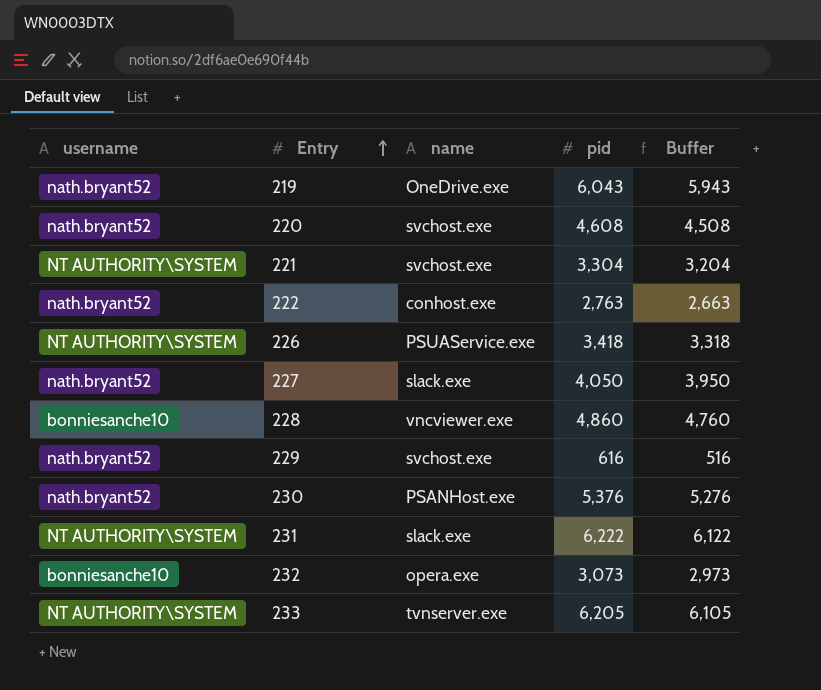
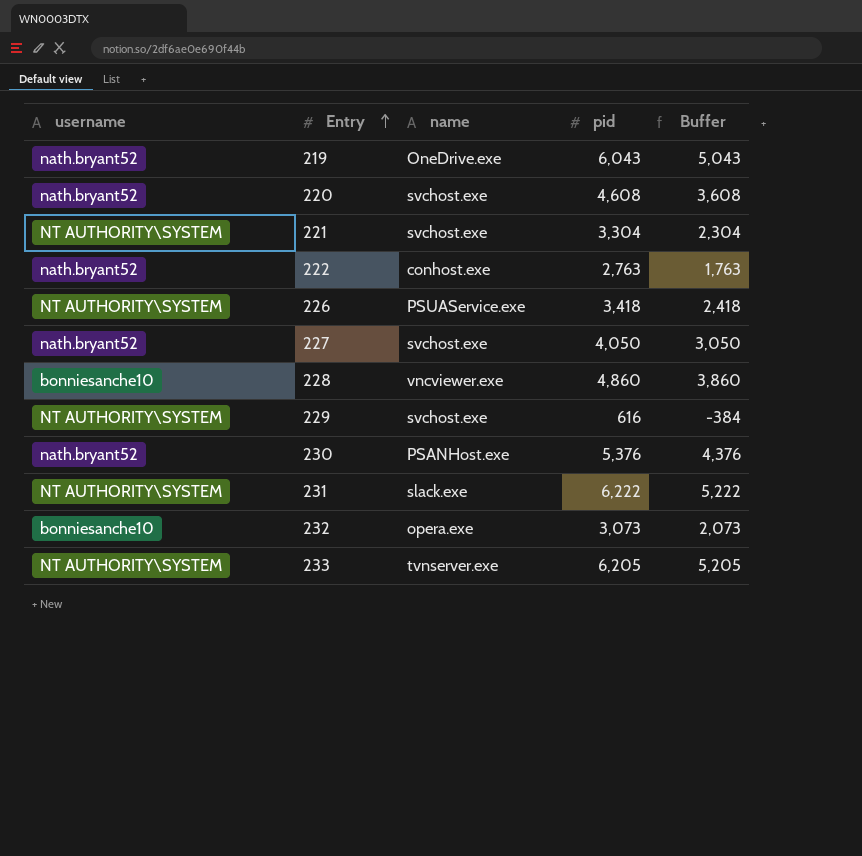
column Buffer | formula: [pid] - 100 -> [pid] - 1000
227 | name: slack.exe -> svchost.exe
229 | username: nath.bryant52 -> NT AUTHORITY\SYSTEM

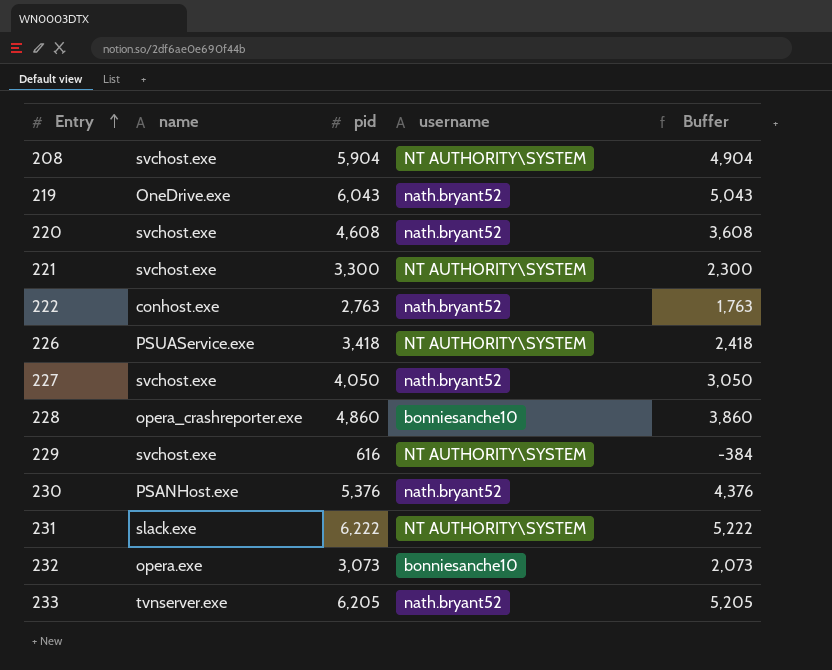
column username | position: 1 -> 4
row 208: none -> svchost.exe | 5,904 | NT AUTHORITY\SYSTEM | 4,904
221 | pid: 3,304 -> 3,300
221 | Buffer: 2,304 -> 2,300
228 | name: vncviewer.exe -> opera_crashreporter.exe
233 | username: NT AUTHORITY\SYSTEM -> nath.bryant52

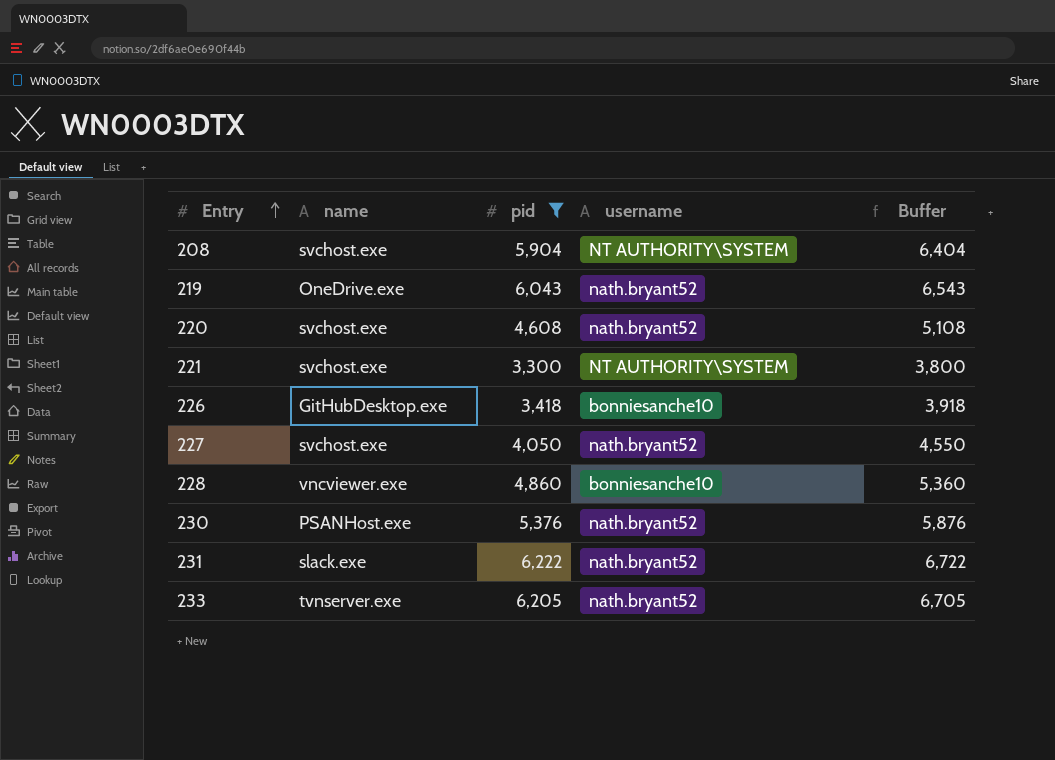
filter: none -> pid >= 3,300
column Buffer | formula: [pid] - 1000 -> [pid] + 500
226 | name: PSUAService.exe -> GitHubDesktop.exe
226 | username: NT AUTHORITY\SYSTEM -> bonniesanche10
228 | name: opera_crashreporter.exe -> vncviewer.exe
231 | username: NT AUTHORITY\SYSTEM -> nath.bryant52

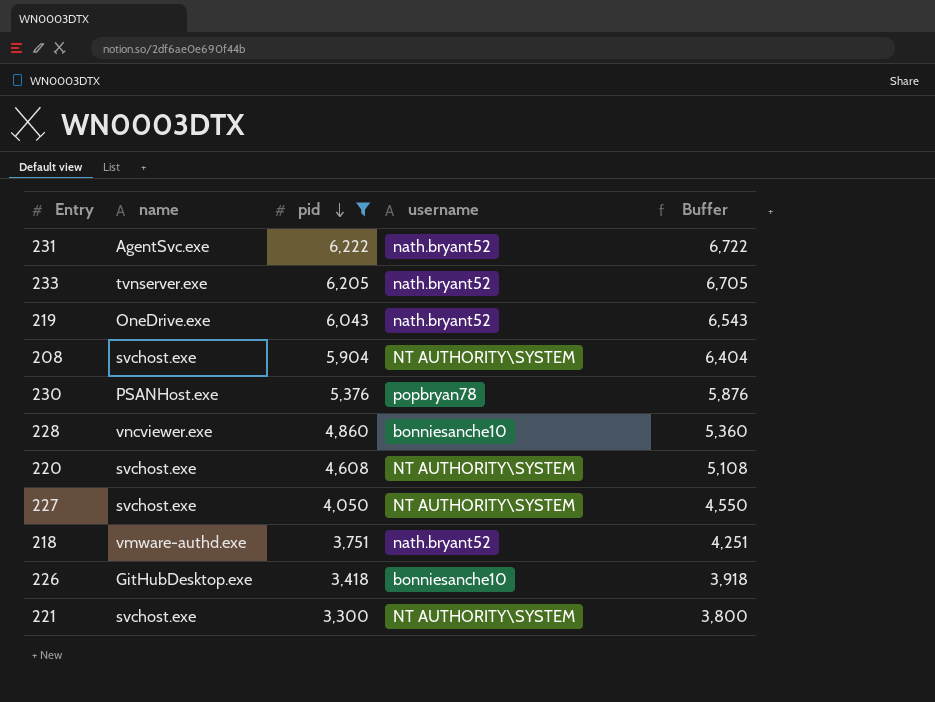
row order: Entry ascending -> pid descending
231 | name: slack.exe -> AgentSvc.exe
230 | username: nath.bryant52 -> popbryan78
220 | username: nath.bryant52 -> NT AUTHORITY\SYSTEM
227 | username: nath.bryant52 -> NT AUTHORITY\SYSTEM
row 218: none -> vmware-authd.exe | 3,751 | nath.bryant52 | 4,251

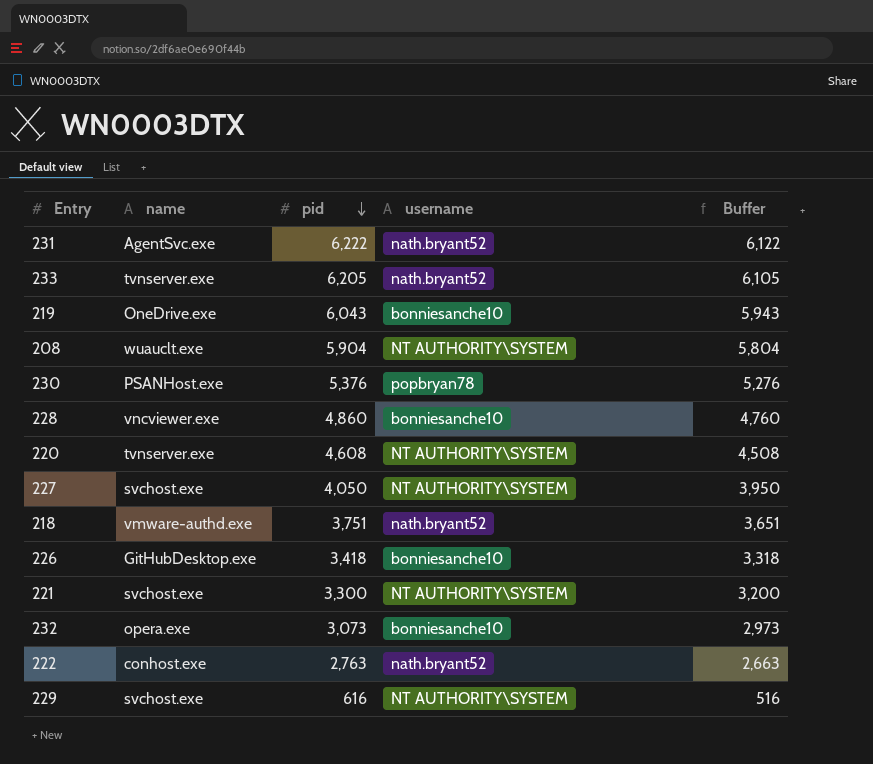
filter: pid >= 3,300 -> none
column Buffer | formula: [pid] + 500 -> [pid] - 100
219 | username: nath.bryant52 -> bonniesanche10
208 | name: svchost.exe -> wuauclt.exe
220 | name: svchost.exe -> tvnserver.exe

